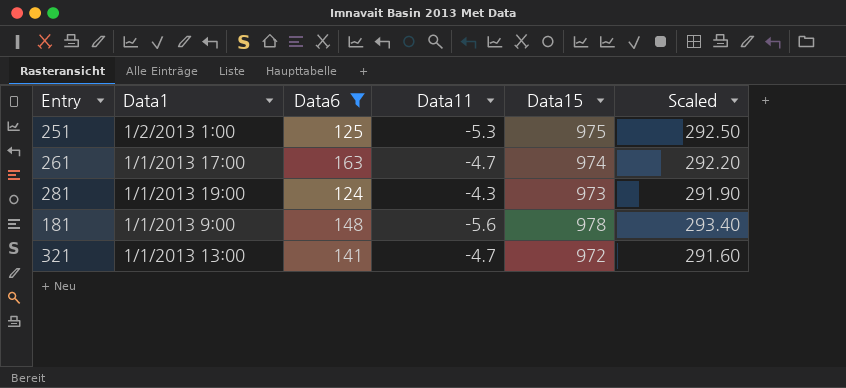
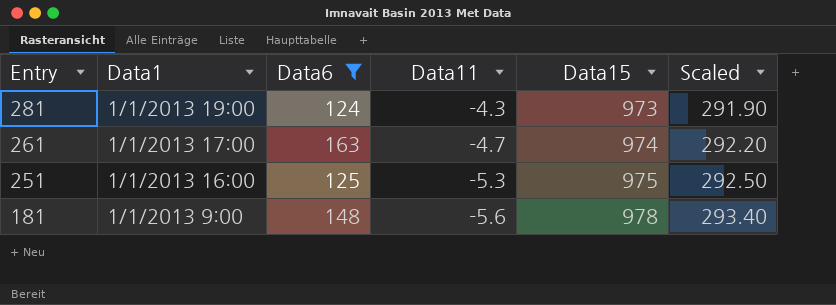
row order: none -> Entry descending
row 321: 1/1/2013 13:00 | 141 | -4.7 | 972 | 291.60 -> none
251 | Data1: 1/2/2013 1:00 -> 1/1/2013 16:00

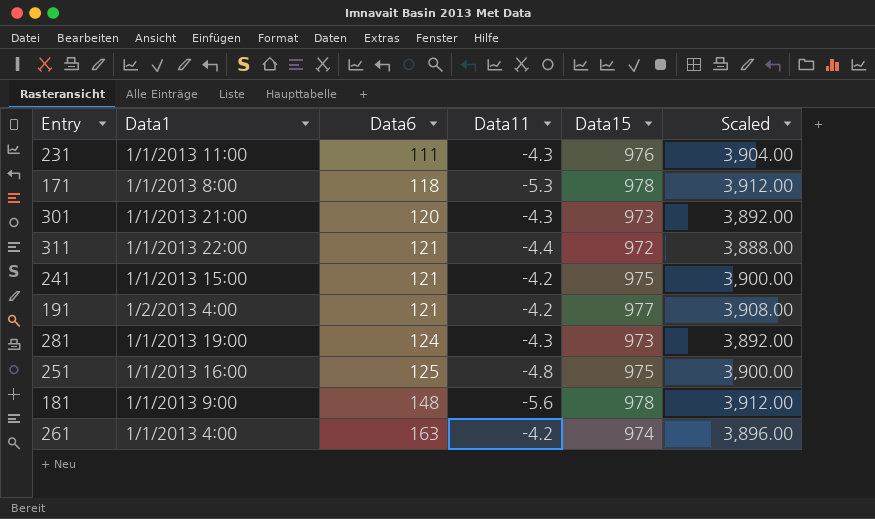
filter: Data6 >= 124 -> none
row order: Entry descending -> Data6 ascending
column Scaled | formula: [Data15] * 0.3 -> [Data15] * 4
251 | Data11: -5.3 -> -4.8
261 | Data1: 1/1/2013 17:00 -> 1/1/2013 4:00
261 | Data11: -4.7 -> -4.2

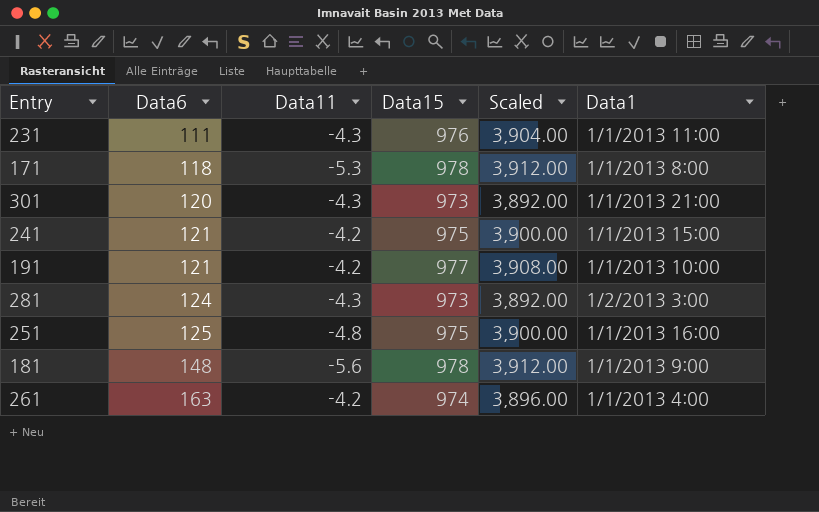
column Data1 | position: 2 -> 6
row 311: 1/1/2013 22:00 | 121 | -4.4 | 972 | 3,888.00 -> none
191 | Data1: 1/2/2013 4:00 -> 1/1/2013 10:00
281 | Data1: 1/1/2013 19:00 -> 1/2/2013 3:00

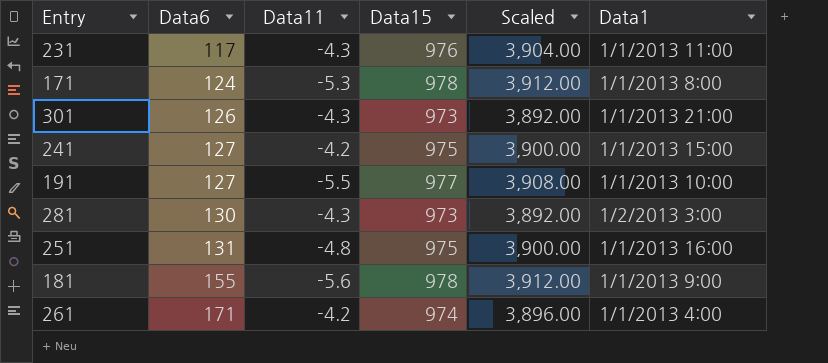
231 | Data6: 111 -> 117
171 | Data6: 118 -> 124
301 | Data6: 120 -> 126
241 | Data6: 121 -> 127
191 | Data6: 121 -> 127
191 | Data11: -4.2 -> -5.5
281 | Data6: 124 -> 130
251 | Data6: 125 -> 131
181 | Data6: 148 -> 155
261 | Data6: 163 -> 171

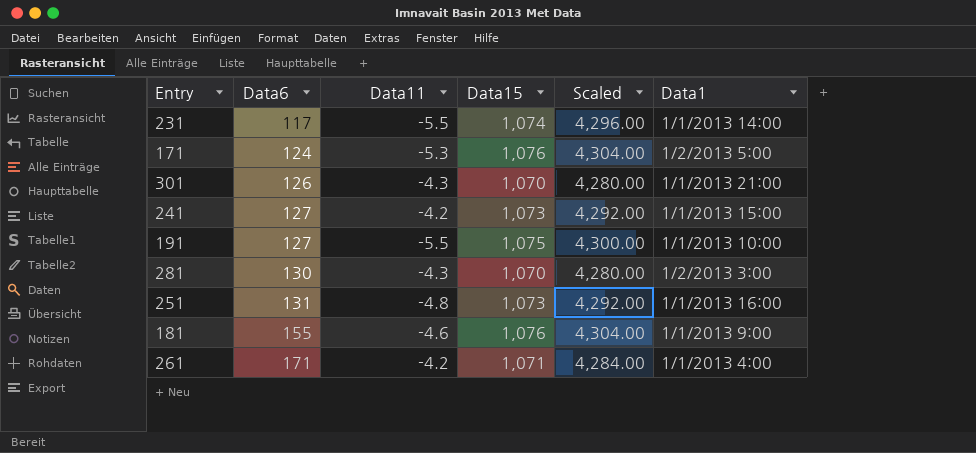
231 | Data11: -4.3 -> -5.5
231 | Data15: 976 -> 1,074
231 | Scaled: 3,904.00 -> 4,296.00
231 | Data1: 1/1/2013 11:00 -> 1/1/2013 14:00
171 | Data15: 978 -> 1,076
171 | Scaled: 3,912.00 -> 4,304.00
171 | Data1: 1/1/2013 8:00 -> 1/2/2013 5:00
301 | Data15: 973 -> 1,070
301 | Scaled: 3,892.00 -> 4,280.00
241 | Data15: 975 -> 1,073
241 | Scaled: 3,900.00 -> 4,292.00
191 | Data15: 977 -> 1,075
191 | Scaled: 3,908.00 -> 4,300.00
281 | Data15: 973 -> 1,070
281 | Scaled: 3,892.00 -> 4,280.00
251 | Data15: 975 -> 1,073
251 | Scaled: 3,900.00 -> 4,292.00
181 | Data11: -5.6 -> -4.6
181 | Data15: 978 -> 1,076
181 | Scaled: 3,912.00 -> 4,304.00
261 | Data15: 974 -> 1,071
261 | Scaled: 3,896.00 -> 4,284.00

